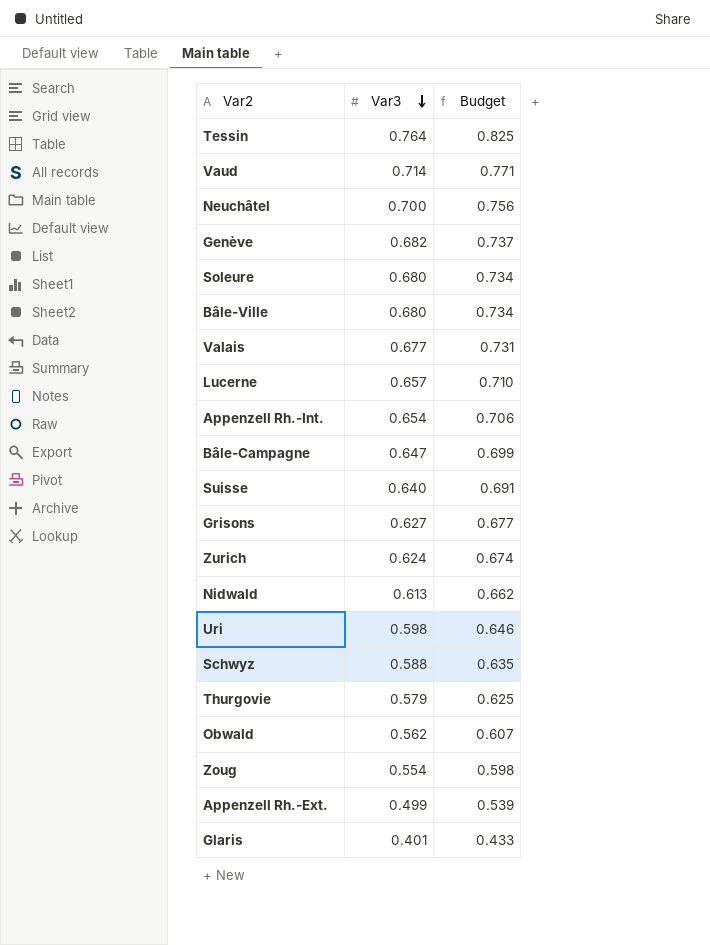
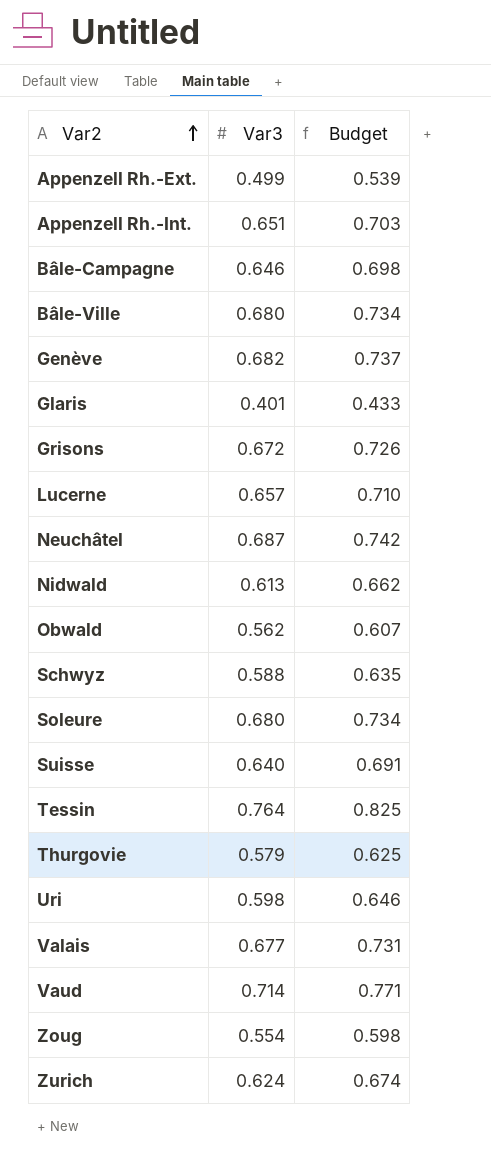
row order: Var3 descending -> Var2 ascending
Appenzell Rh.-Int. | Var3: 0.654 -> 0.651
Appenzell Rh.-Int. | Budget: 0.706 -> 0.703
Bâle-Campagne | Var3: 0.647 -> 0.646
Bâle-Campagne | Budget: 0.699 -> 0.698
Grisons | Var3: 0.627 -> 0.672
Grisons | Budget: 0.677 -> 0.726
Neuchâtel | Var3: 0.700 -> 0.687
Neuchâtel | Budget: 0.756 -> 0.742

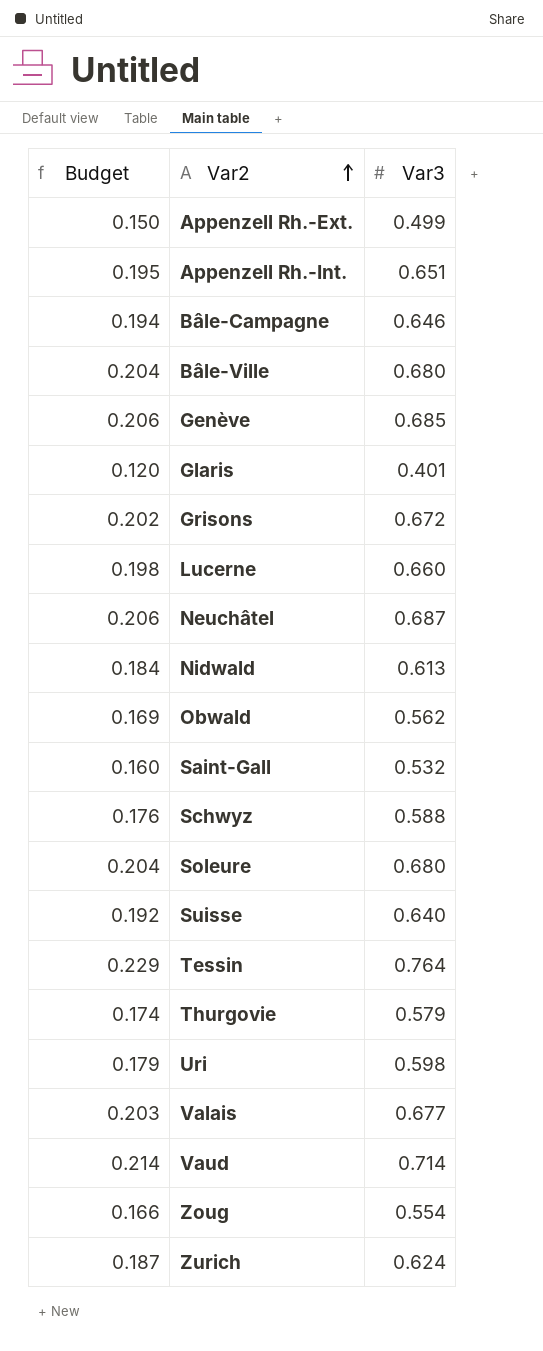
column Budget | formula: [Var3] * 1.08 -> [Var3] * 0.3
column Budget | position: 3 -> 1
Genève | Var3: 0.682 -> 0.685
Lucerne | Var3: 0.657 -> 0.660
row Saint-Gall: none -> 0.160 | 0.532

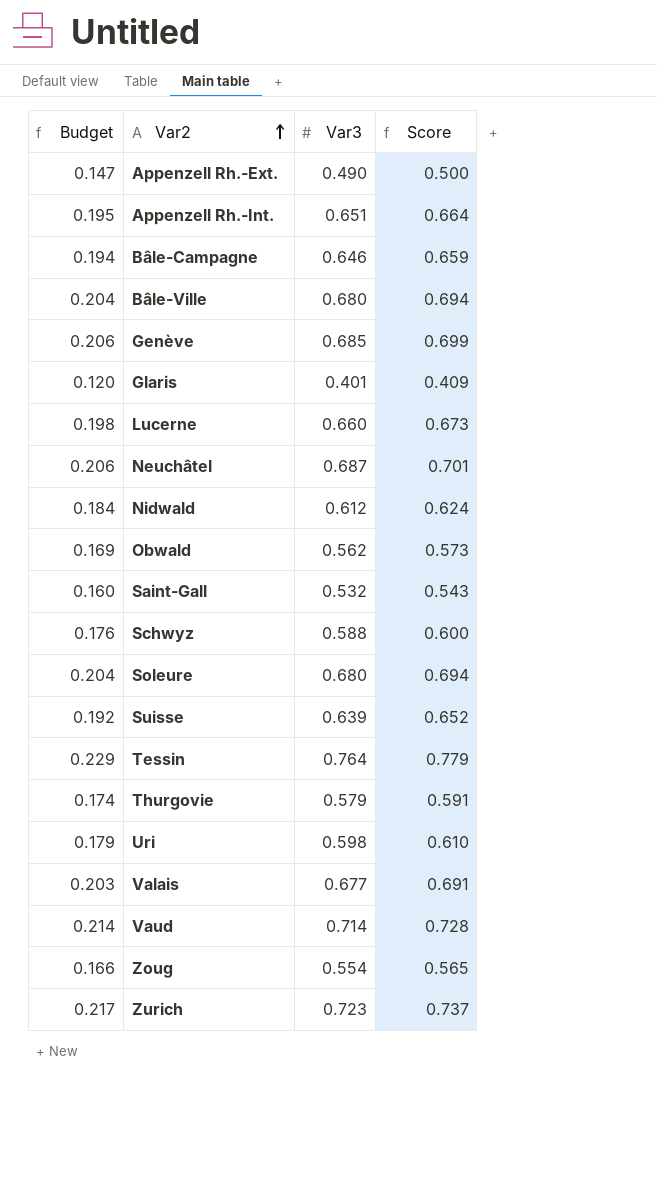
column Score | formula: none -> [Var3] * 1.02
row Grisons: 0.202 | 0.672 -> none
Appenzell Rh.-Ext. | Budget: 0.150 -> 0.147
Appenzell Rh.-Ext. | Var3: 0.499 -> 0.490
Nidwald | Var3: 0.613 -> 0.612
Suisse | Var3: 0.640 -> 0.639
Zurich | Budget: 0.187 -> 0.217
Zurich | Var3: 0.624 -> 0.723

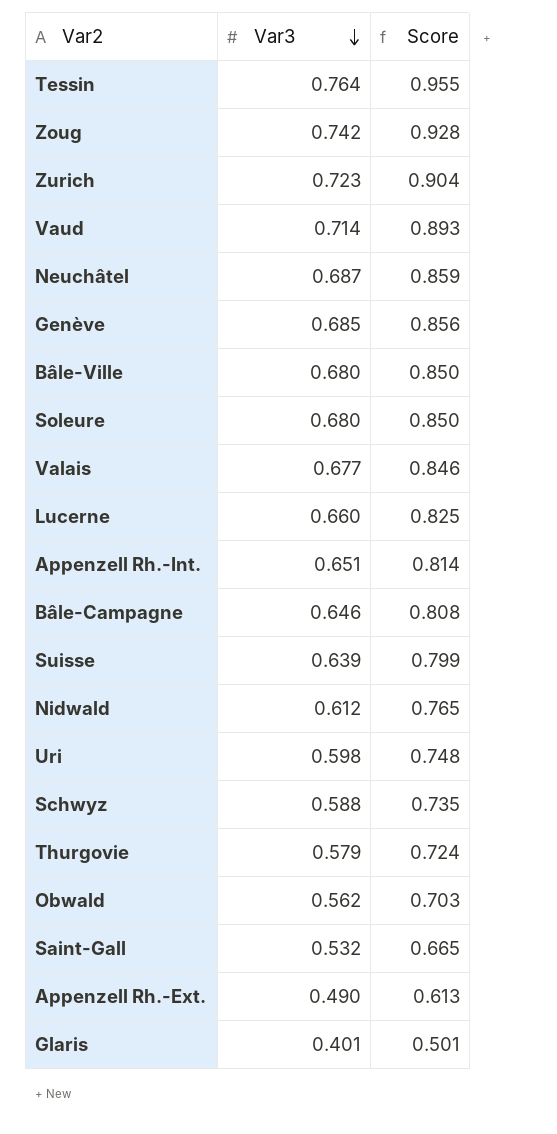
row order: Var2 ascending -> Var3 descending
column Budget | formula: [Var3] * 0.3 -> none
column Score | formula: [Var3] * 1.02 -> [Var3] * 1.25
Zoug | Var3: 0.554 -> 0.742

